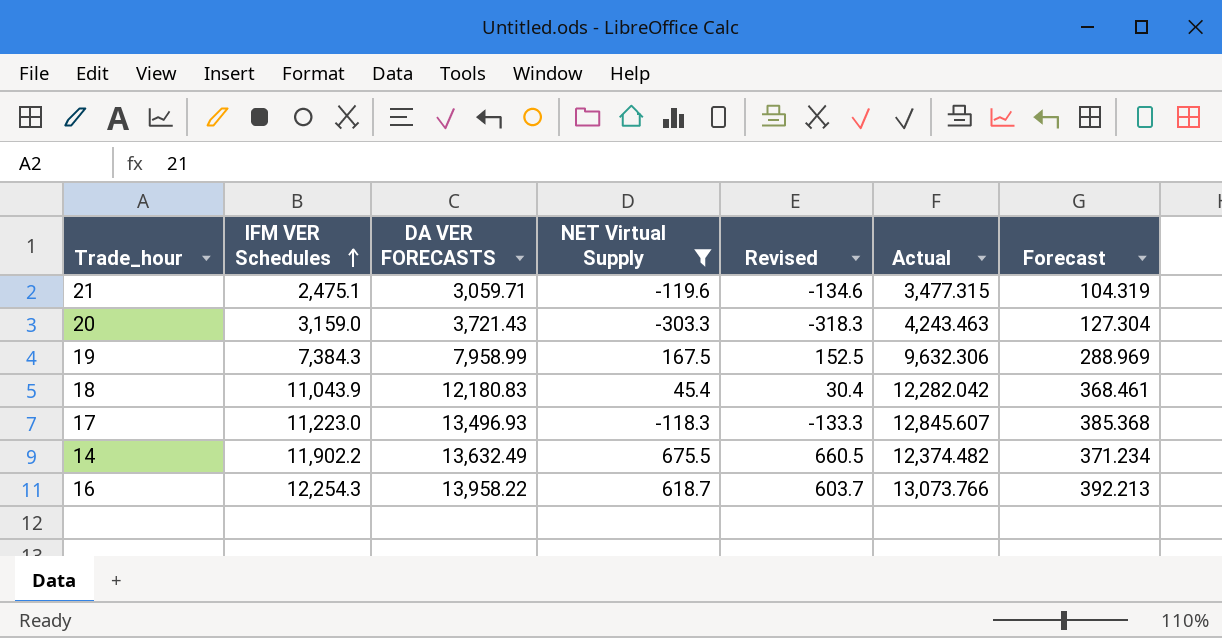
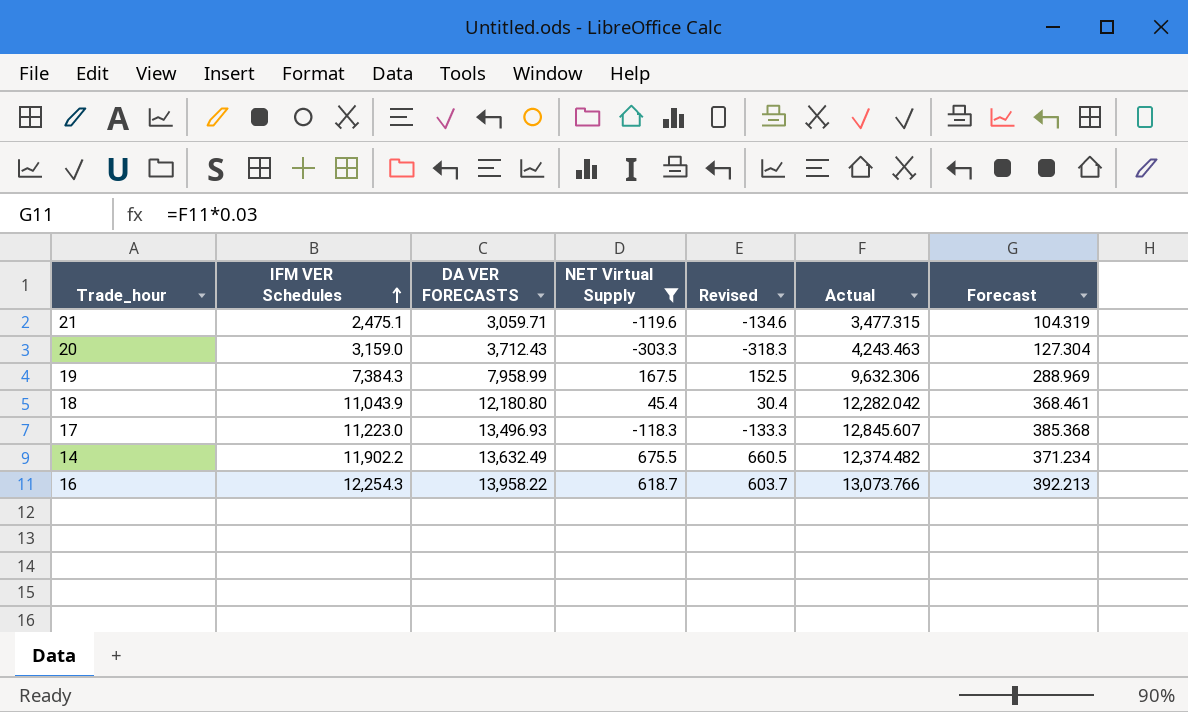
20 | DA VER FORECASTS: 3,721.43 -> 3,712.43
18 | DA VER FORECASTS: 12,180.83 -> 12,180.80

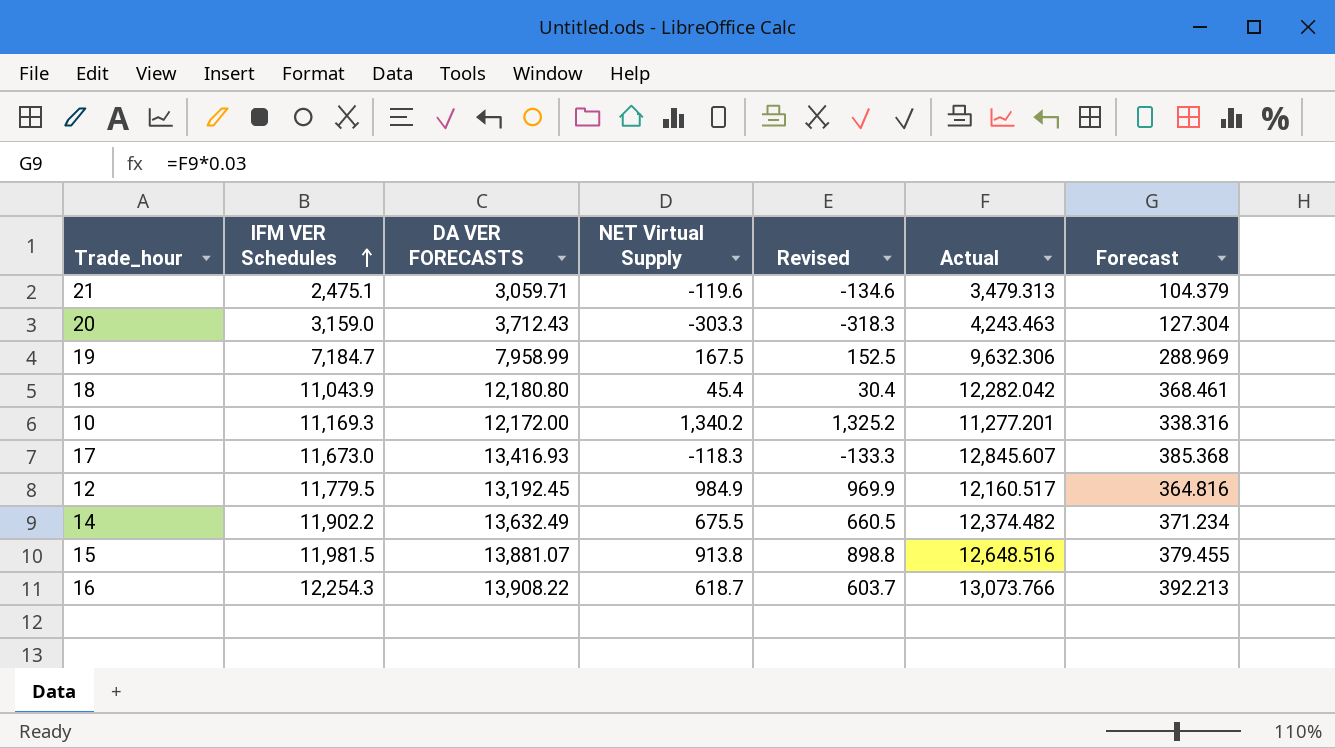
filter: NET Virtual Supply <= 675.5 -> none
21 | Actual: 3,477.315 -> 3,479.313
21 | Forecast: 104.319 -> 104.379
19 | IFM VER Schedules: 7,384.3 -> 7,184.7
17 | IFM VER Schedules: 11,223.0 -> 11,673.0
17 | DA VER FORECASTS: 13,496.93 -> 13,416.93
16 | DA VER FORECASTS: 13,958.22 -> 13,908.22

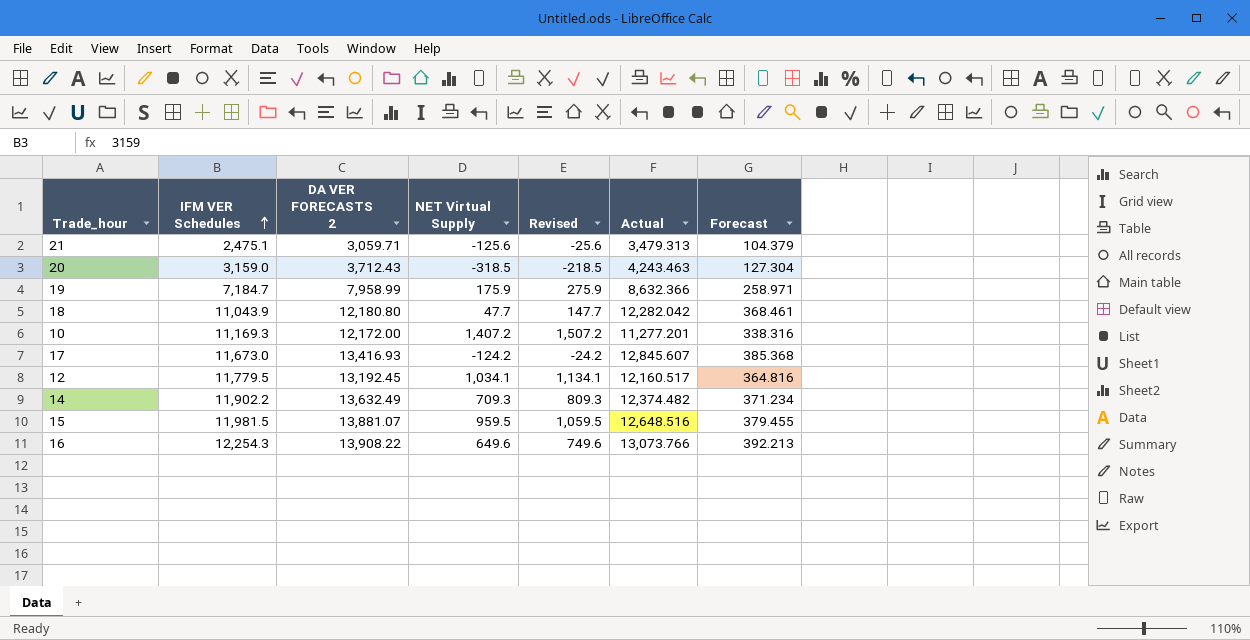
column name: DA VER FORECASTS -> DA VER FORECASTS 2
column Revised | formula: [NET Virtual Supply] - 15 -> [NET Virtual Supply] + 100
21 | NET Virtual Supply: -119.6 -> -125.6
20 | NET Virtual Supply: -303.3 -> -318.5
19 | NET Virtual Supply: 167.5 -> 175.9
19 | Actual: 9,632.306 -> 8,632.366
19 | Forecast: 288.969 -> 258.971
18 | NET Virtual Supply: 45.4 -> 47.7
10 | NET Virtual Supply: 1,340.2 -> 1,407.2
17 | NET Virtual Supply: -118.3 -> -124.2
12 | NET Virtual Supply: 984.9 -> 1,034.1
14 | NET Virtual Supply: 675.5 -> 709.3
15 | NET Virtual Supply: 913.8 -> 959.5
16 | NET Virtual Supply: 618.7 -> 649.6

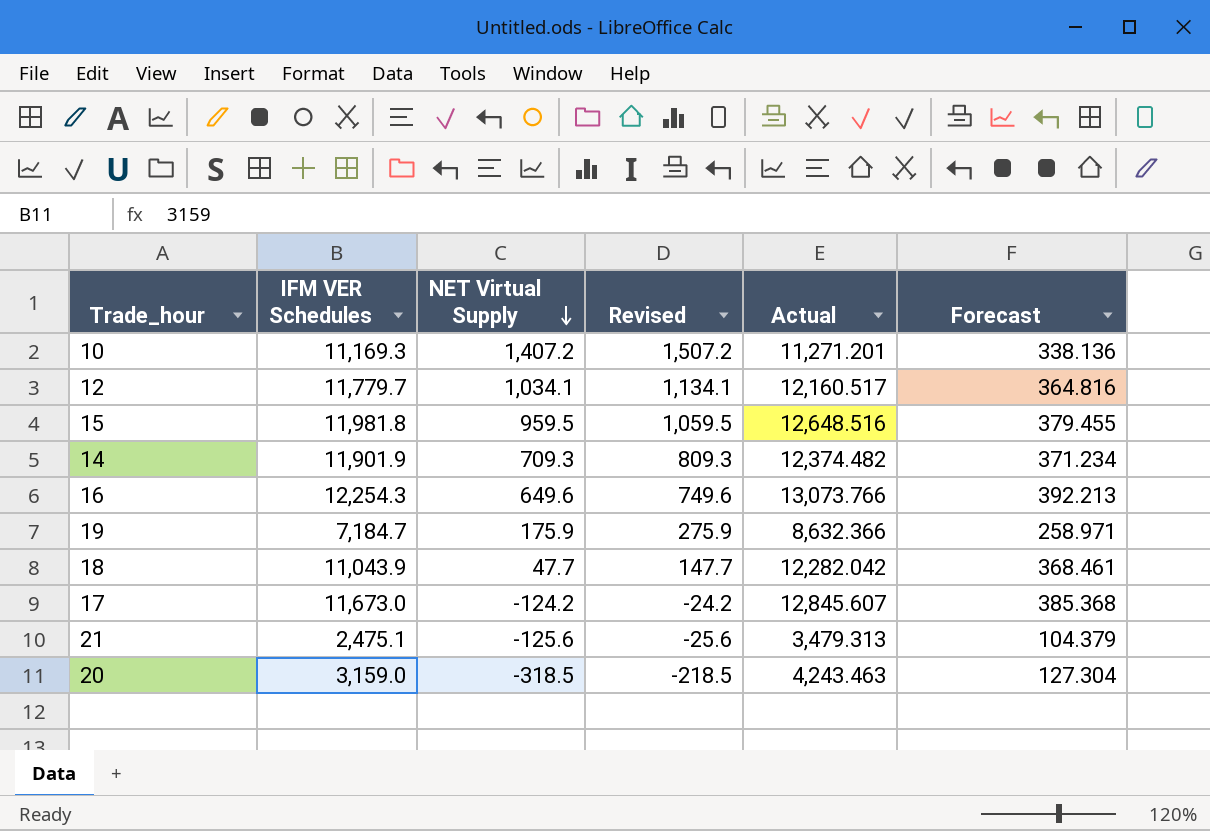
row order: IFM VER Schedules ascending -> NET Virtual Supply descending
column DA VER FORECASTS 2 | position: 3 -> none
10 | Actual: 11,277.201 -> 11,271.201
10 | Forecast: 338.316 -> 338.136
12 | IFM VER Schedules: 11,779.5 -> 11,779.7
15 | IFM VER Schedules: 11,981.5 -> 11,981.8
14 | IFM VER Schedules: 11,902.2 -> 11,901.9

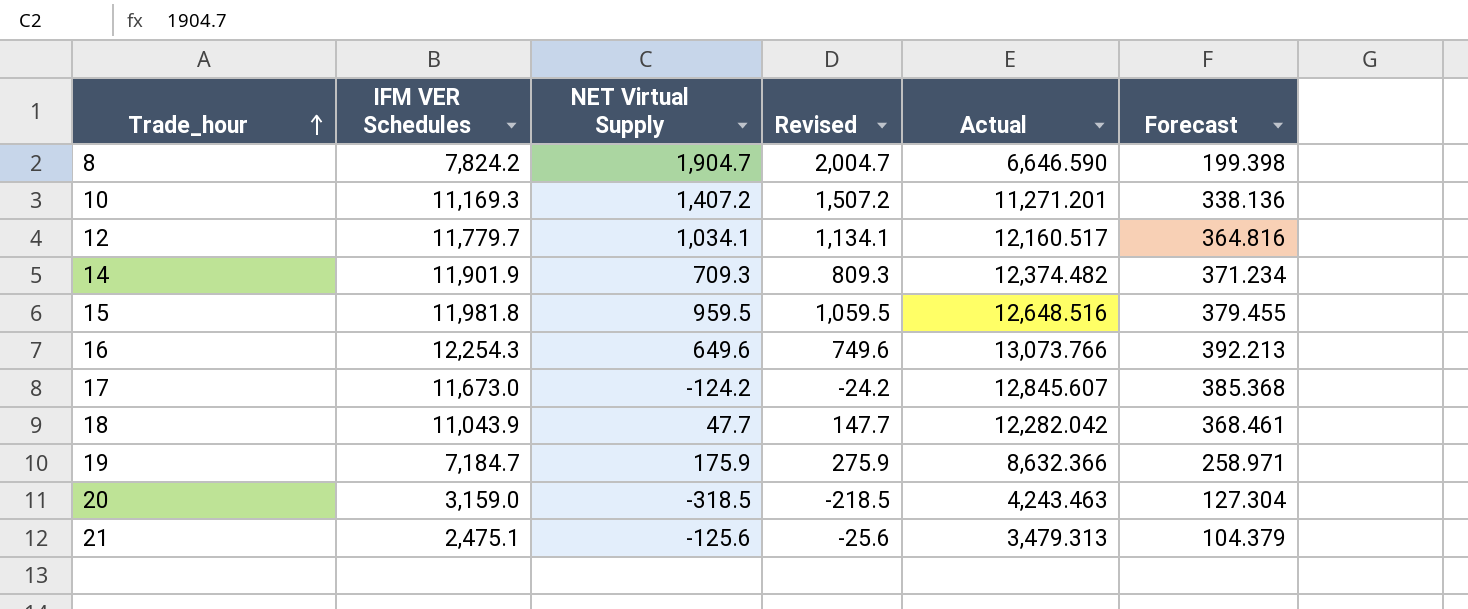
row order: NET Virtual Supply descending -> Trade_hour ascending
row 8: none -> 7,824.2 | 1,904.7 | 2,004.7 | 6,646.590 | 199.398

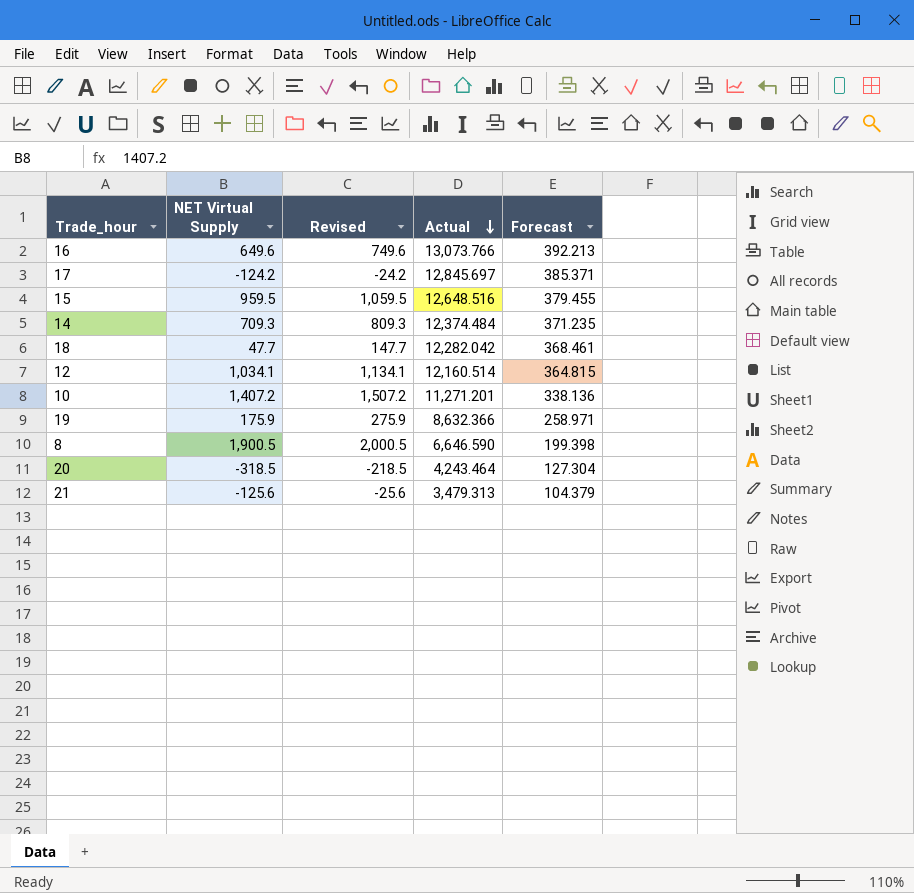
row order: Trade_hour ascending -> Actual descending
column IFM VER Schedules | position: 2 -> none
17 | Actual: 12,845.607 -> 12,845.697
17 | Forecast: 385.368 -> 385.371
14 | Actual: 12,374.482 -> 12,374.484
14 | Forecast: 371.234 -> 371.235
12 | Actual: 12,160.517 -> 12,160.514
12 | Forecast: 364.816 -> 364.815
8 | NET Virtual Supply: 1,904.7 -> 1,900.5
8 | Revised: 2,004.7 -> 2,000.5
20 | Actual: 4,243.463 -> 4,243.464

